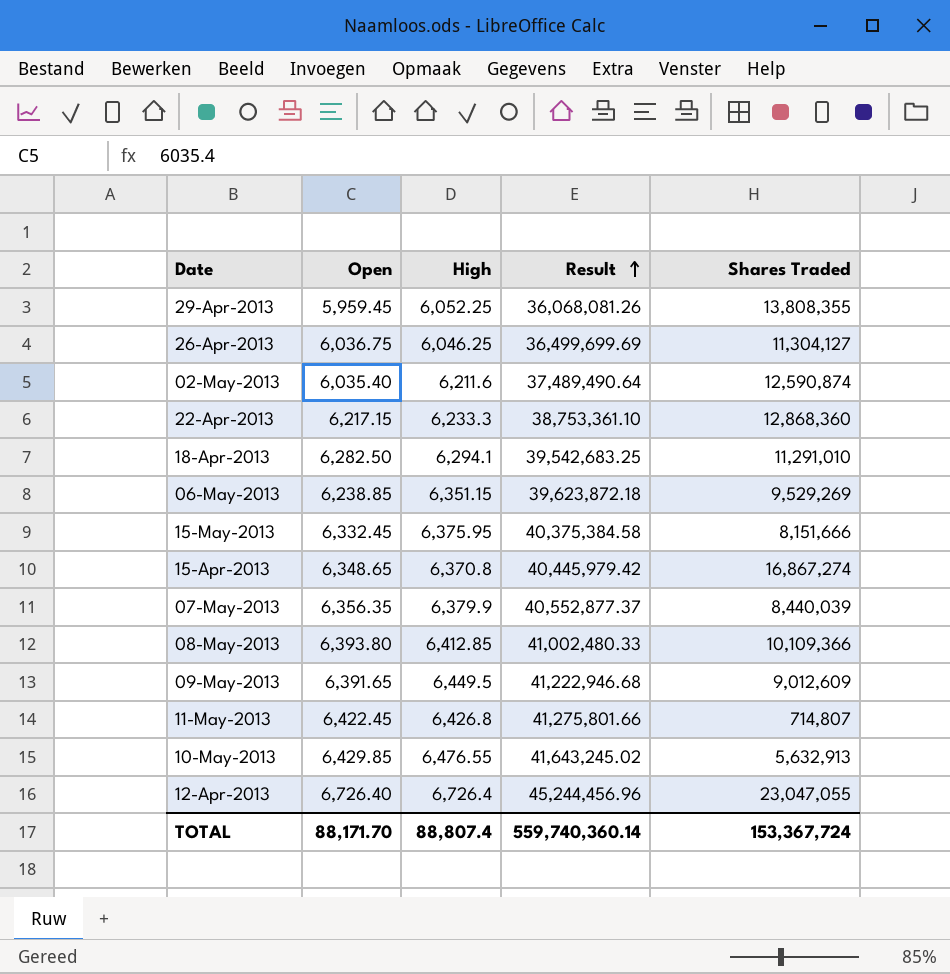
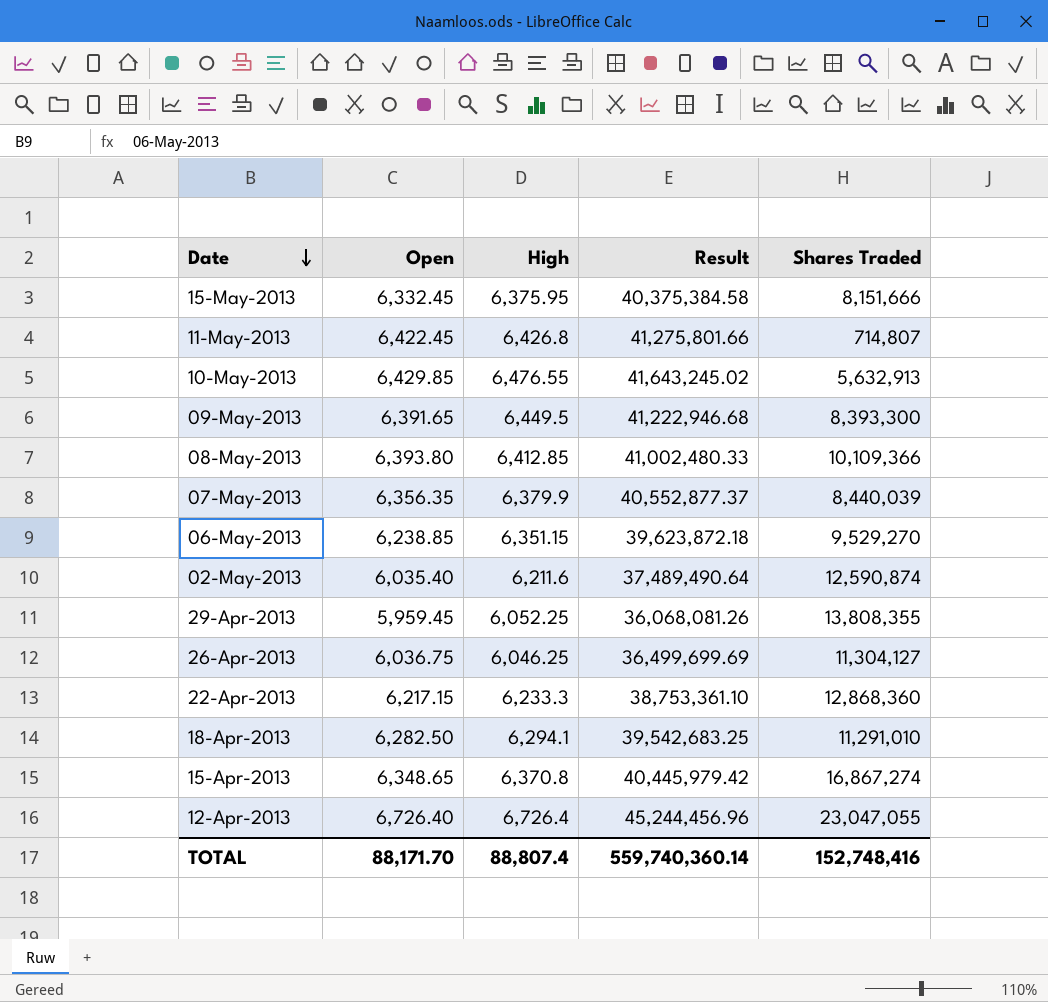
row order: Result ascending -> Date descending
09-May-2013 | Shares Traded: 9,012,609 -> 8,393,300
06-May-2013 | Shares Traded: 9,529,269 -> 9,529,270
TOTAL | Shares Traded: 153,367,724 -> 152,748,416

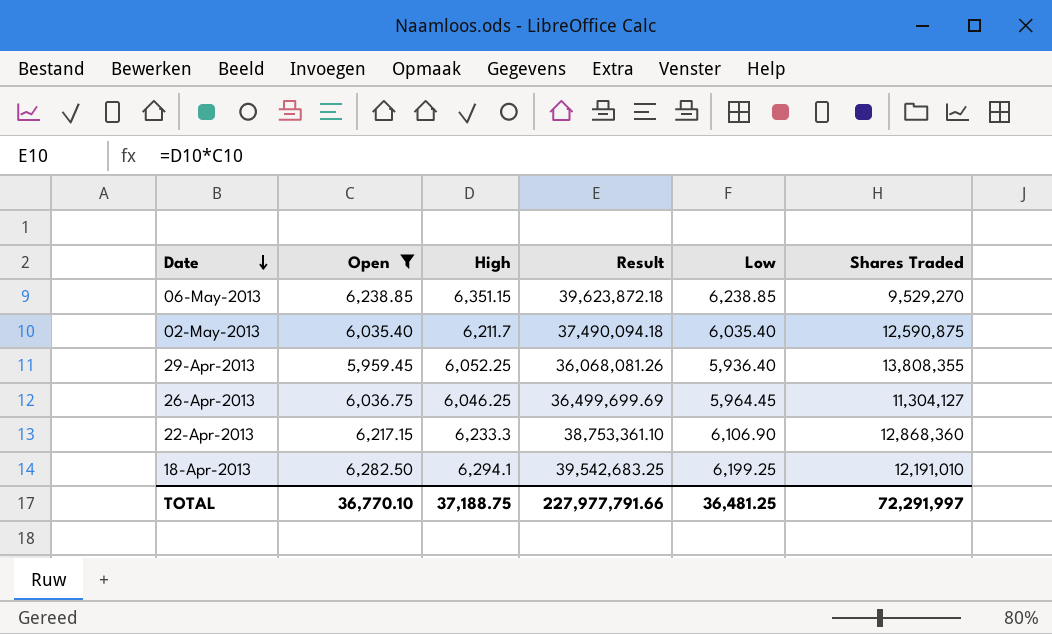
filter: none -> Open <= 6,282.50
column Low | position: none -> 5
02-May-2013 | High: 6,211.6 -> 6,211.7
02-May-2013 | Result: 37,489,490.64 -> 37,490,094.18
02-May-2013 | Shares Traded: 12,590,874 -> 12,590,875
18-Apr-2013 | Shares Traded: 11,291,010 -> 12,191,010
TOTAL | Open: 88,171.70 -> 36,770.10
TOTAL | High: 88,807.4 -> 37,188.75
TOTAL | Result: 559,740,360.14 -> 227,977,791.66
TOTAL | Shares Traded: 152,748,416 -> 72,291,997

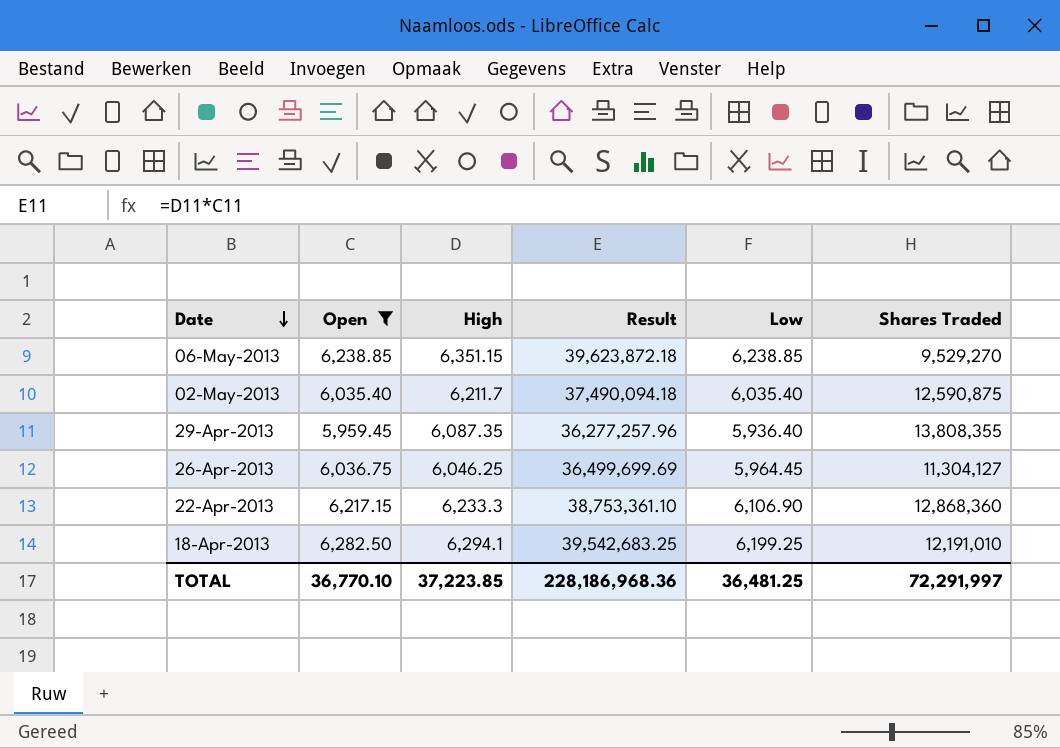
29-Apr-2013 | High: 6,052.25 -> 6,087.35
29-Apr-2013 | Result: 36,068,081.26 -> 36,277,257.96
TOTAL | High: 37,188.75 -> 37,223.85
TOTAL | Result: 227,977,791.66 -> 228,186,968.36

